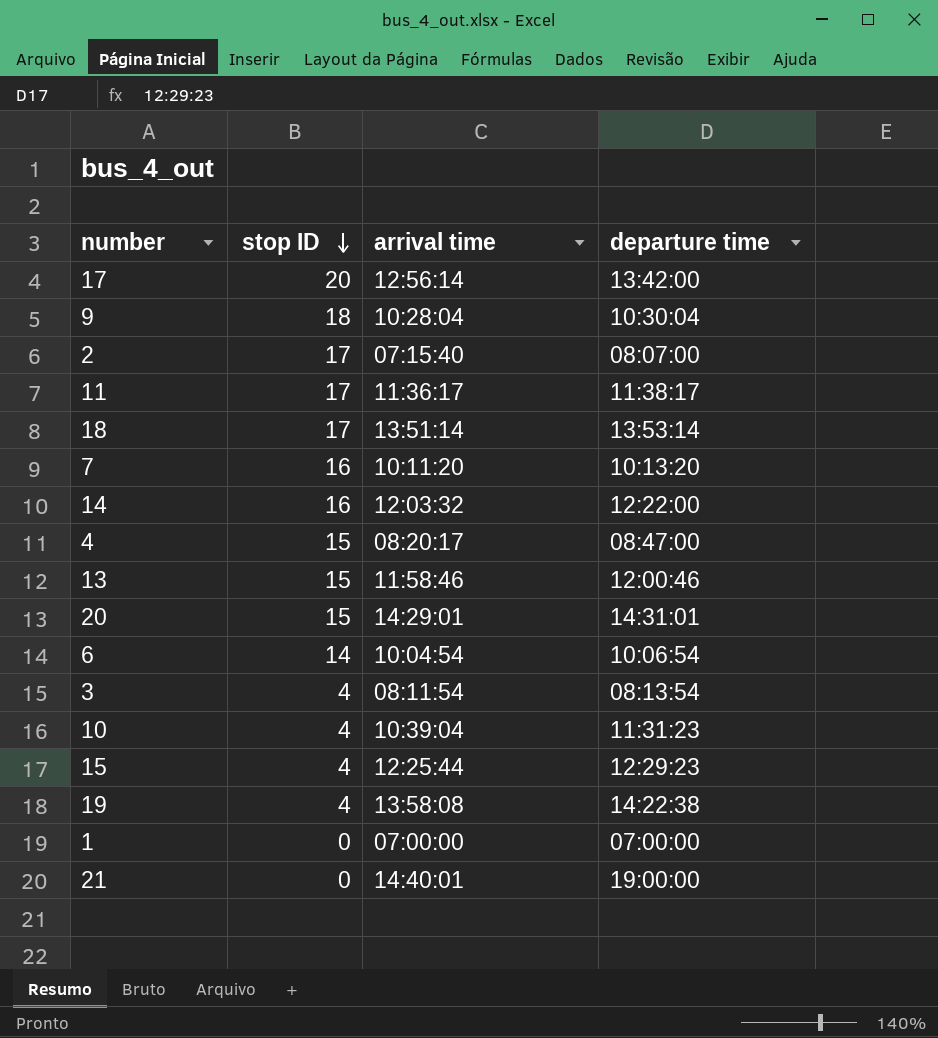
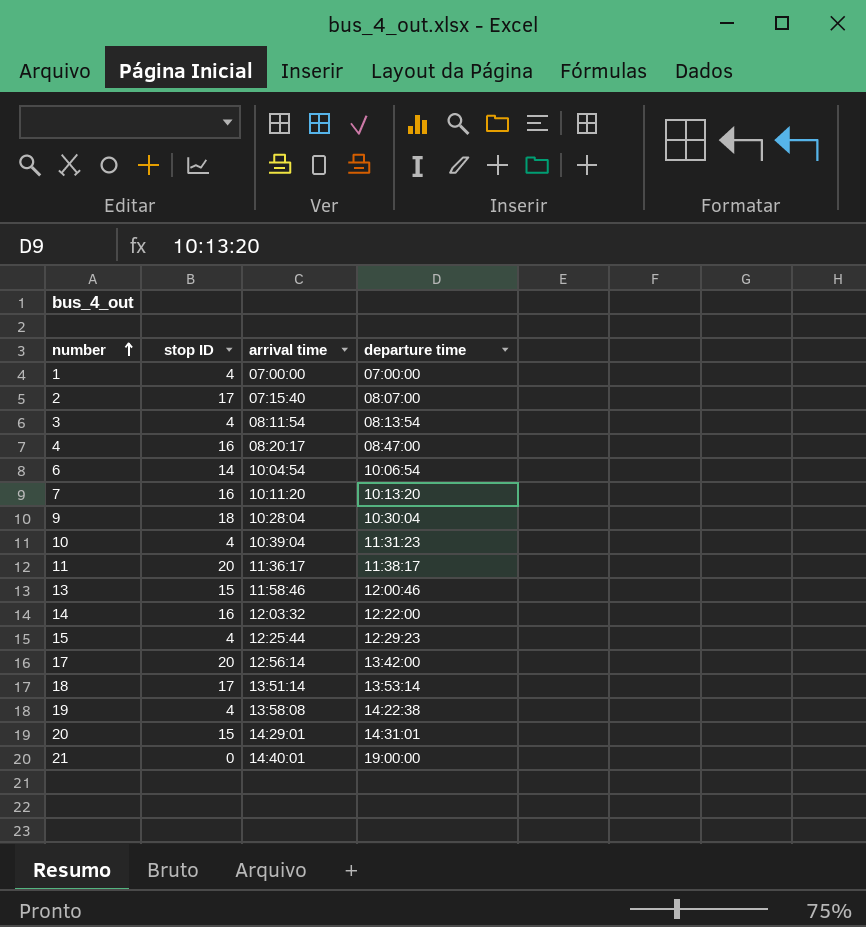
row order: stop ID descending -> number ascending
1 | stop ID: 0 -> 4
4 | stop ID: 15 -> 16
11 | stop ID: 17 -> 20

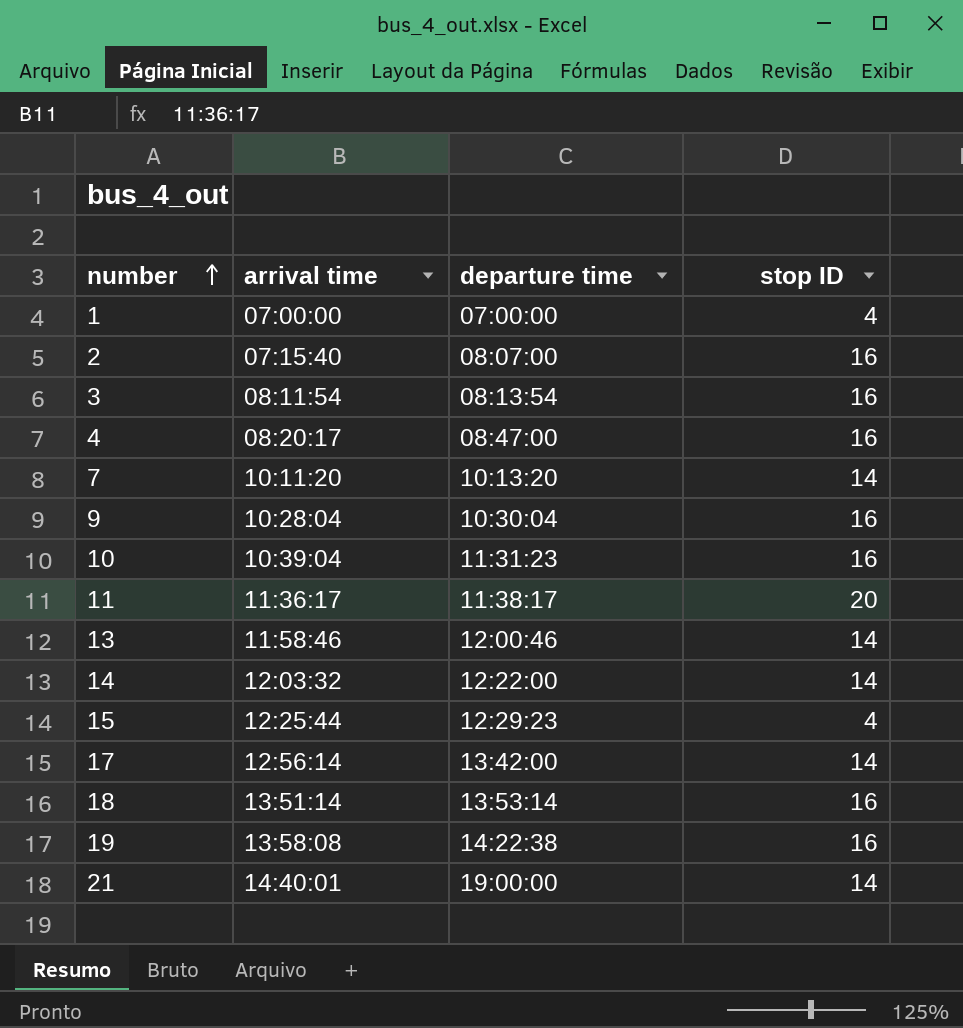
column stop ID | position: 2 -> 4
row 6: 14 | 10:04:54 | 10:06:54 -> none
row 20: 15 | 14:29:01 | 14:31:01 -> none
2 | stop ID: 17 -> 16
3 | stop ID: 4 -> 16
7 | stop ID: 16 -> 14
9 | stop ID: 18 -> 16
10 | stop ID: 4 -> 16
13 | stop ID: 15 -> 14
14 | stop ID: 16 -> 14
17 | stop ID: 20 -> 14
18 | stop ID: 17 -> 16
19 | stop ID: 4 -> 16
21 | stop ID: 0 -> 14

